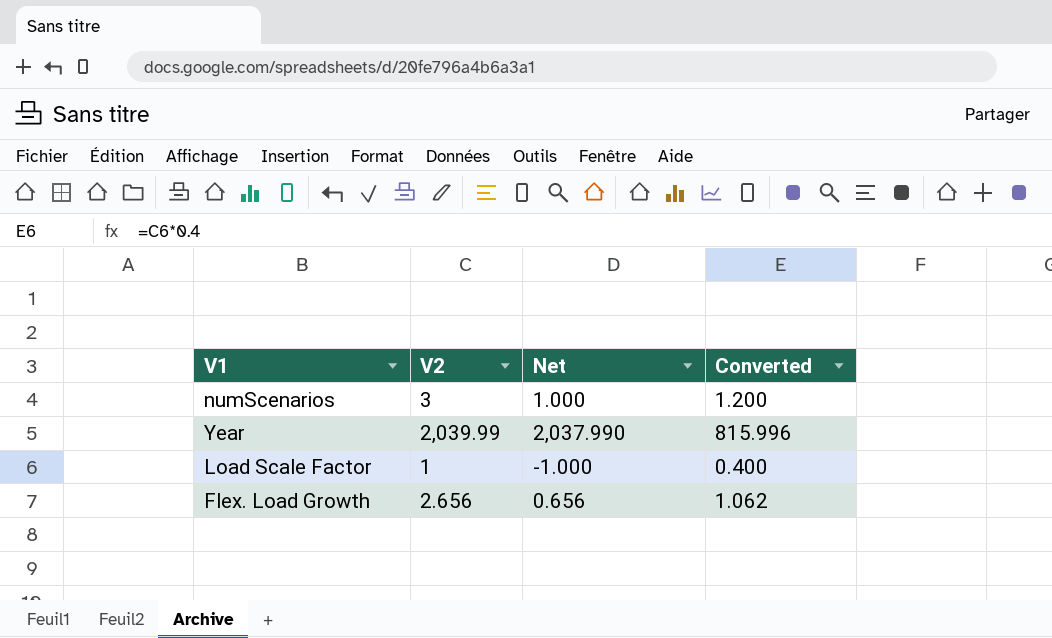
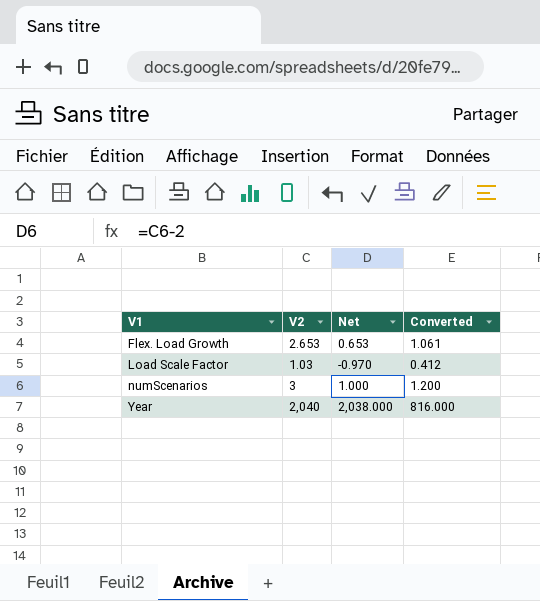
row order: none -> V1 ascending
Flex. Load Growth | V2: 2.656 -> 2.653
Flex. Load Growth | Net: 0.656 -> 0.653
Flex. Load Growth | Converted: 1.062 -> 1.061
Load Scale Factor | V2: 1 -> 1.03
Load Scale Factor | Net: -1.000 -> -0.970
Load Scale Factor | Converted: 0.400 -> 0.412
Year | V2: 2,039.99 -> 2,040
Year | Net: 2,037.990 -> 2,038.000
Year | Converted: 815.996 -> 816.000

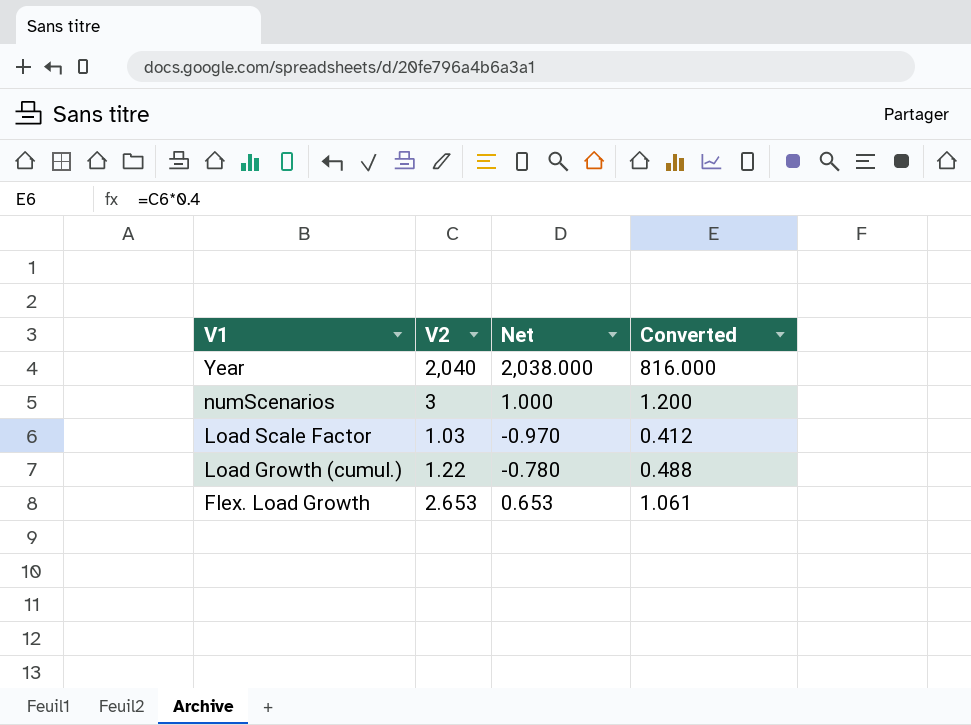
row order: V1 ascending -> V1 descending
row Load Growth (cumul.): none -> 1.22 | -0.780 | 0.488

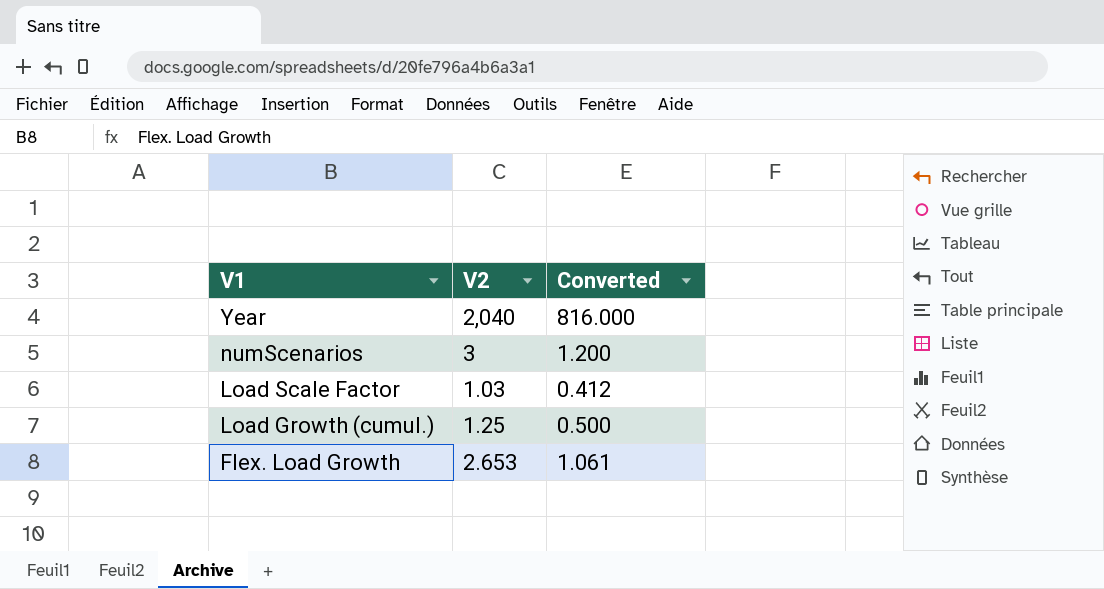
column Net | formula: [V2] - 2 -> none
Load Growth (cumul.) | V2: 1.22 -> 1.25
Load Growth (cumul.) | Converted: 0.488 -> 0.500

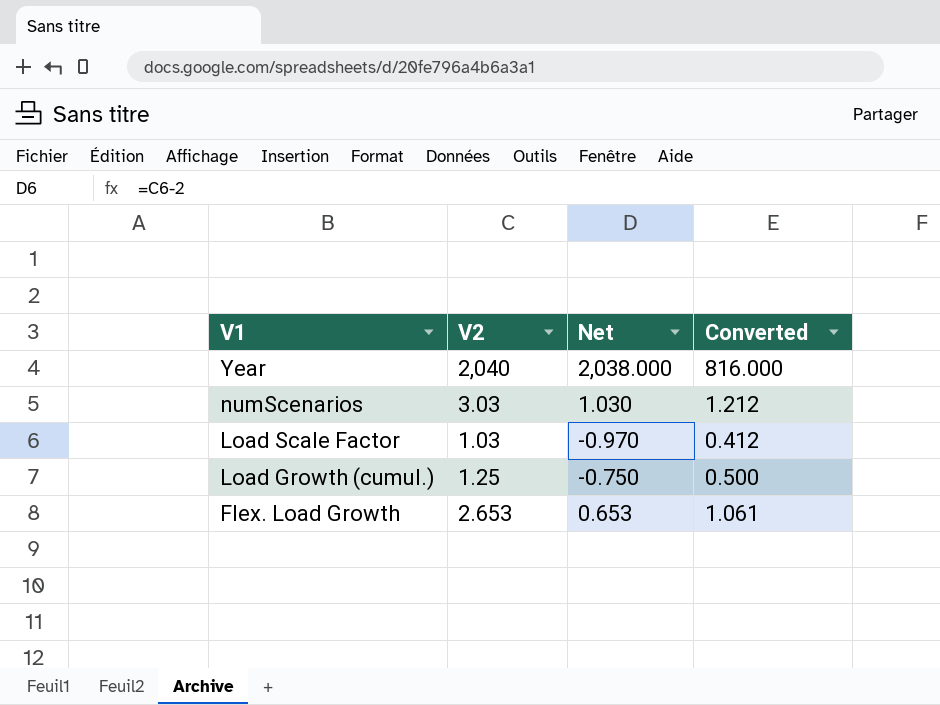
column Net | formula: none -> [V2] - 2
numScenarios | V2: 3 -> 3.03
numScenarios | Converted: 1.200 -> 1.212

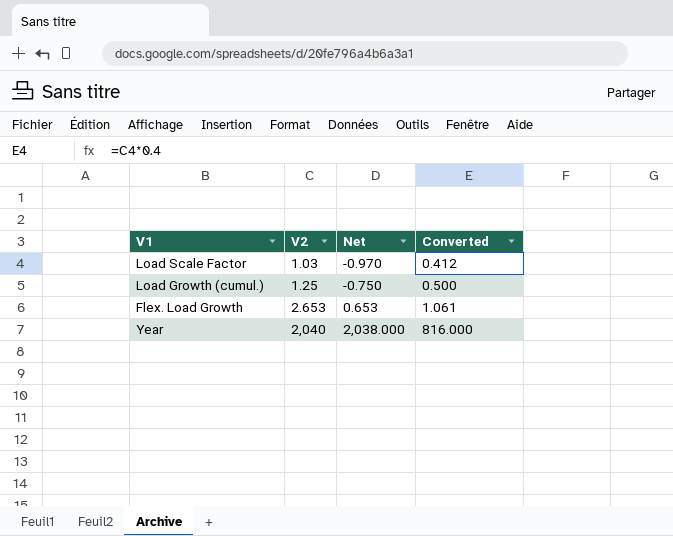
row order: V1 descending -> V2 ascending
row numScenarios: 3.03 | 1.030 | 1.212 -> none

